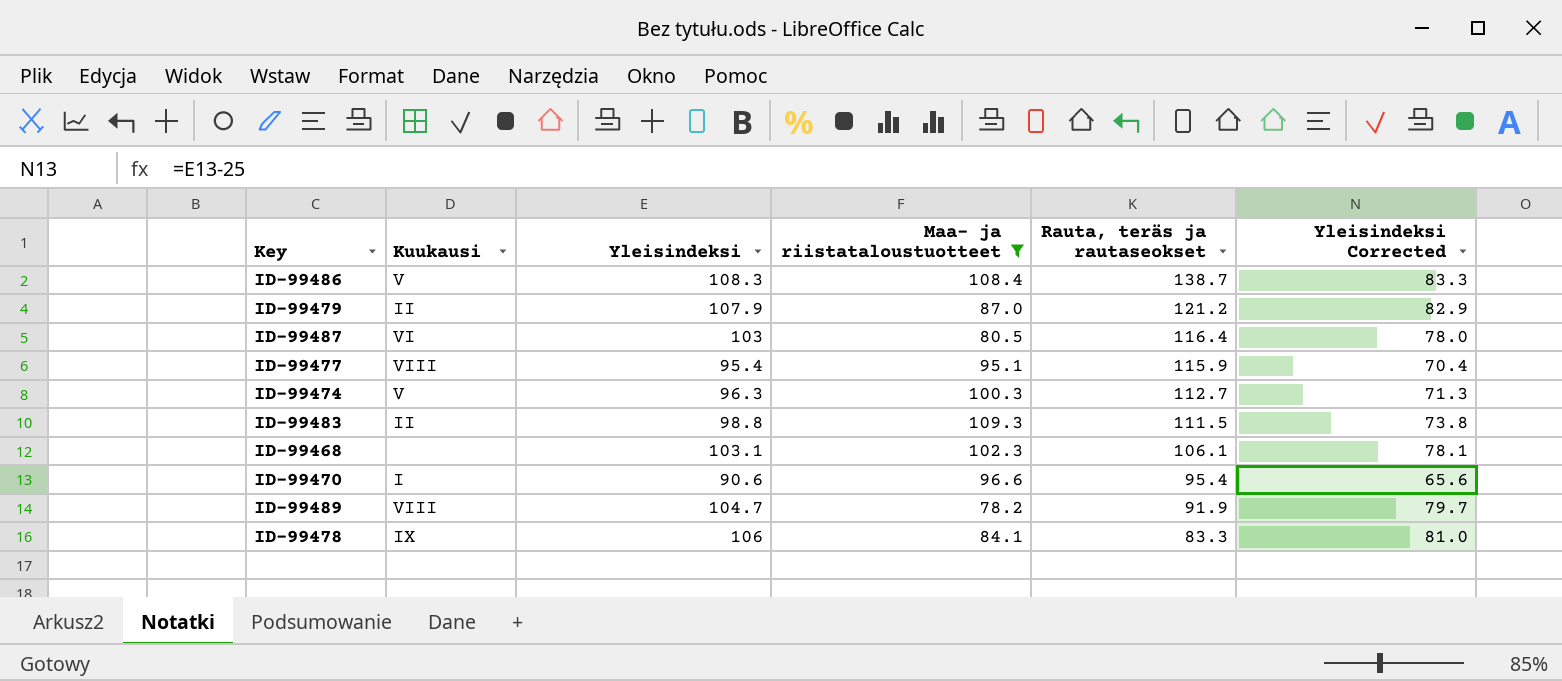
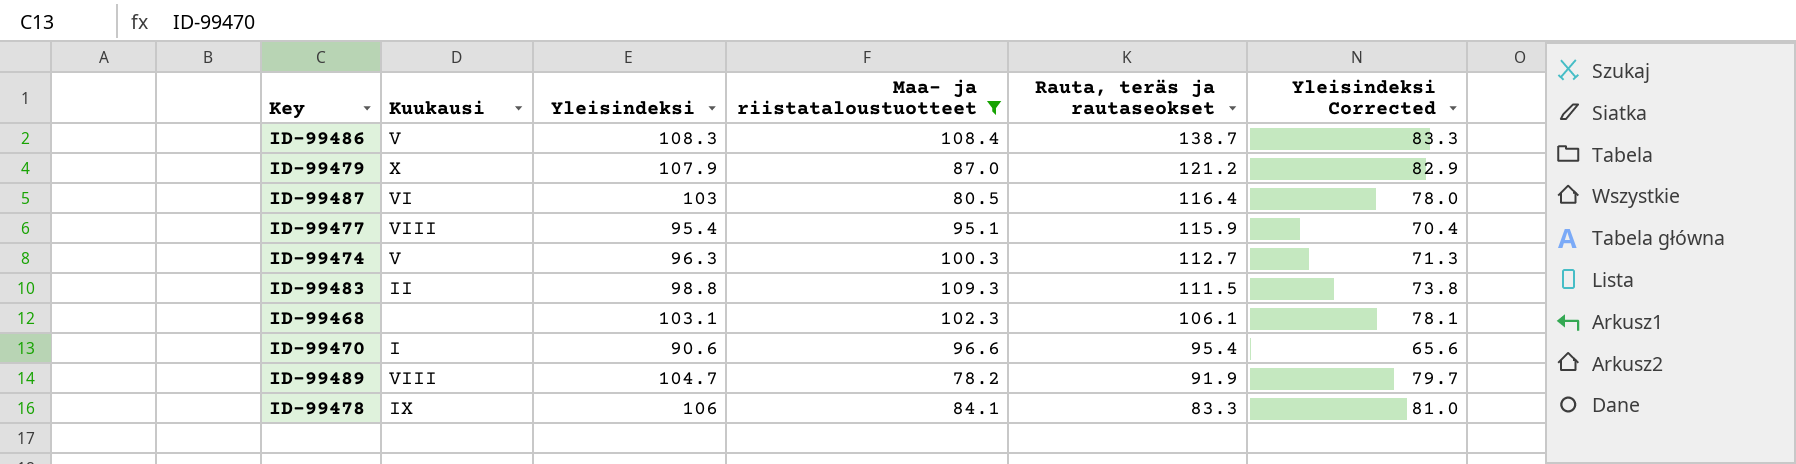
ID-99479 | Kuukausi: II -> X

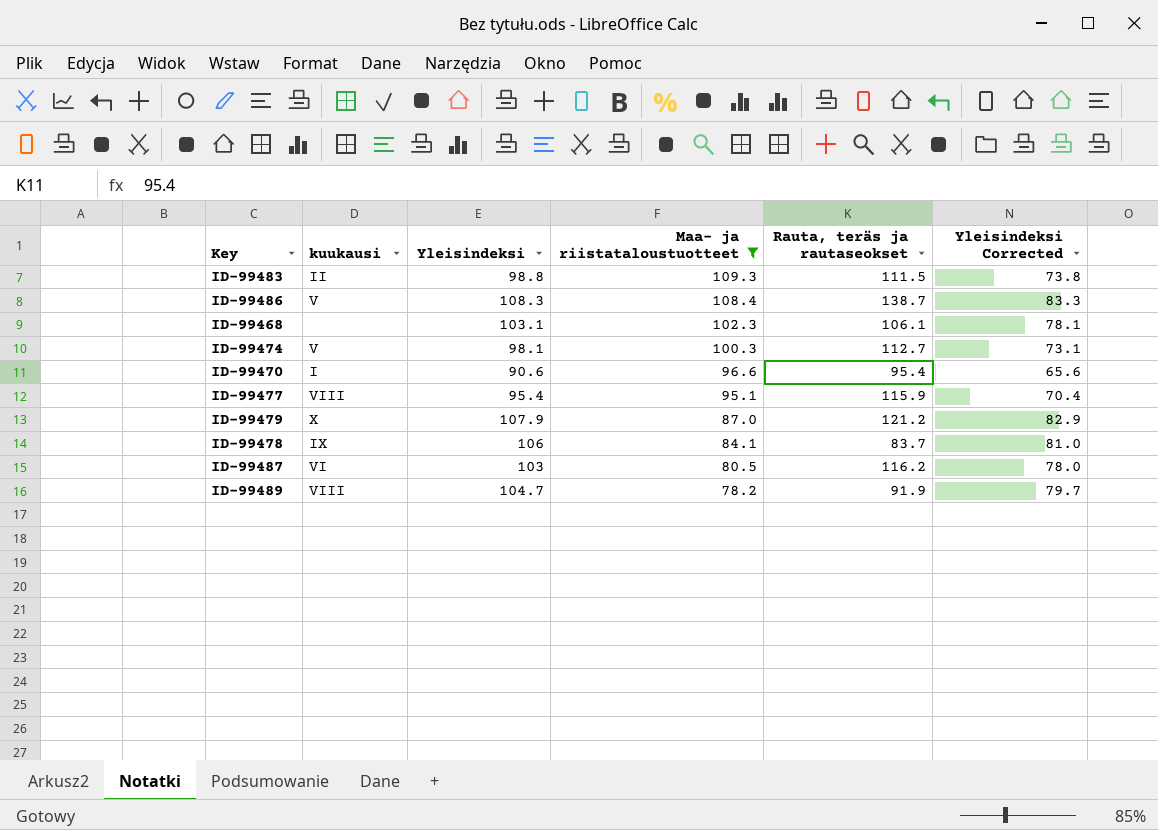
row order: Rauta, teräs ja rautaseokset descending -> Maa- ja riistataloustuotteet descending
column name: Kuukausi -> kuukausi
ID-99474 | Yleisindeksi: 96.3 -> 98.1
ID-99474 | Yleisindeksi Corrected: 71.3 -> 73.1
ID-99478 | Rauta, teräs ja rautaseokset: 83.3 -> 83.7
ID-99487 | Rauta, teräs ja rautaseokset: 116.4 -> 116.2

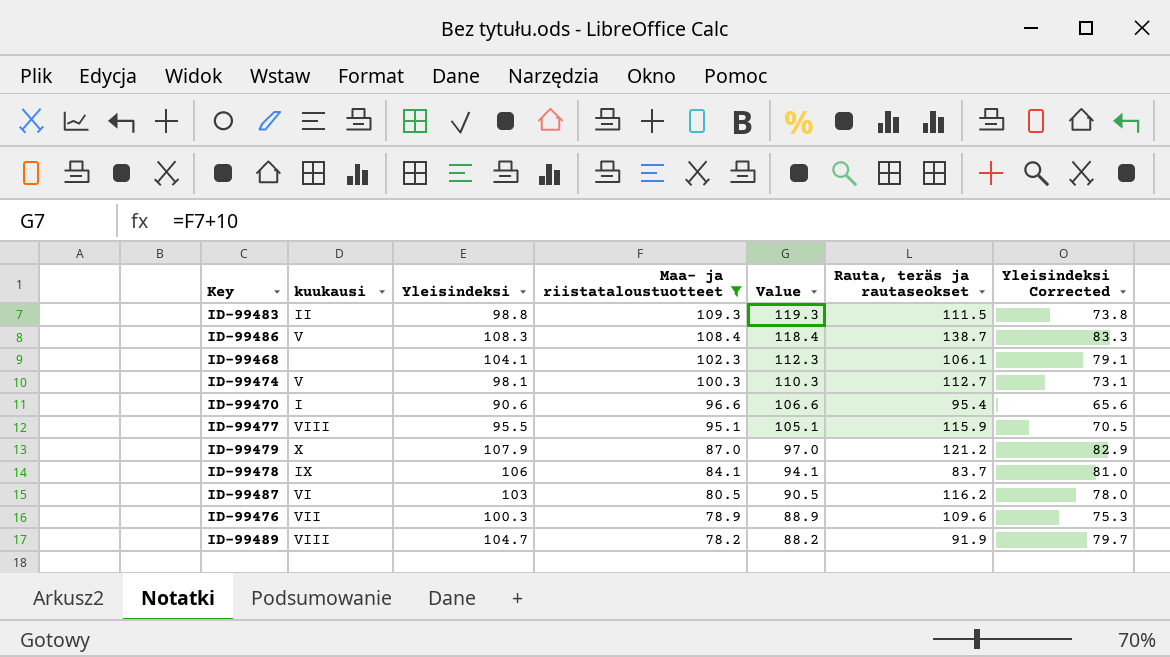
column Value | formula: none -> [Maa- ja riistataloustuotteet] + 10
ID-99468 | Yleisindeksi: 103.1 -> 104.1
ID-99468 | Yleisindeksi Corrected: 78.1 -> 79.1
ID-99477 | Yleisindeksi: 95.4 -> 95.5
ID-99477 | Yleisindeksi Corrected: 70.4 -> 70.5
row ID-99476: none -> VII | 100.3 | 78.9 | 88.9 | 109.6 | 75.3

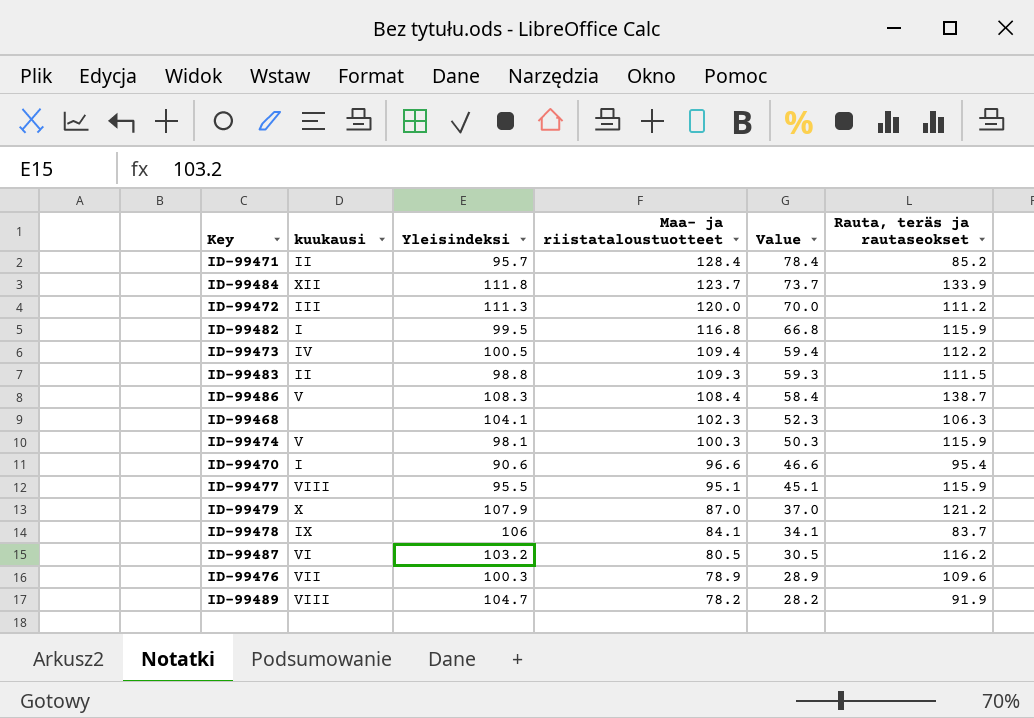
filter: Maa- ja riistataloustuotteet <= 109.3 -> none
column Yleisindeksi Corrected | formula: [Yleisindeksi] - 25 -> none
column Value | formula: [Maa- ja riistataloustuotteet] + 10 -> [Maa- ja riistataloustuotteet] - 50
ID-99468 | Rauta, teräs ja rautaseokset: 106.1 -> 106.3
ID-99474 | Rauta, teräs ja rautaseokset: 112.7 -> 115.9
ID-99487 | Yleisindeksi: 103 -> 103.2

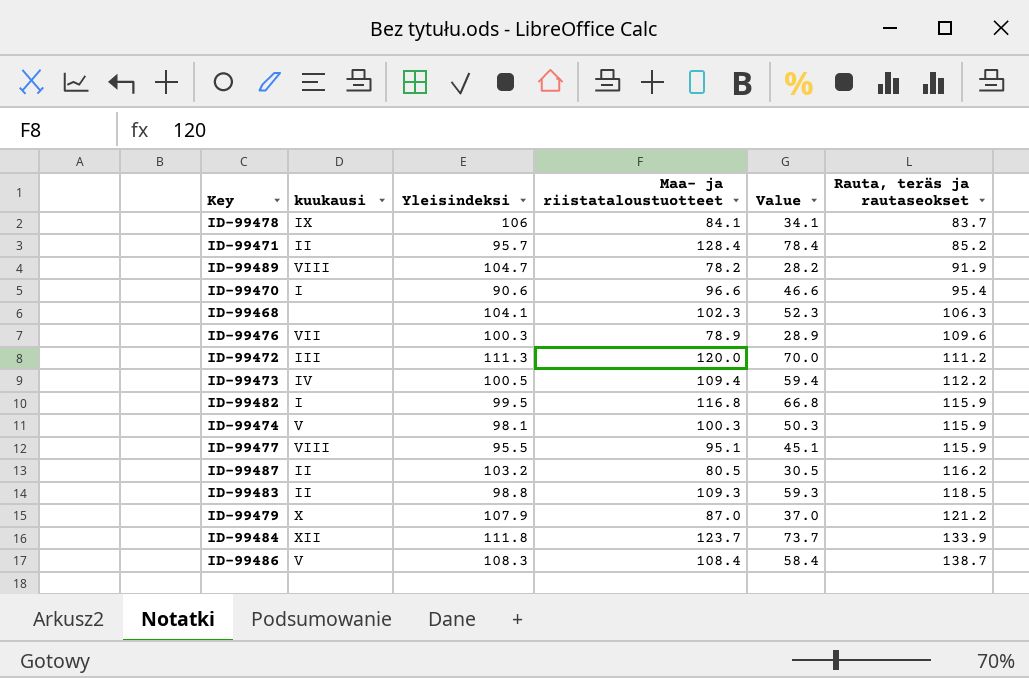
row order: Maa- ja riistataloustuotteet descending -> Rauta, teräs ja rautaseokset ascending
ID-99487 | kuukausi: VI -> II
ID-99483 | Rauta, teräs ja rautaseokset: 111.5 -> 118.5

